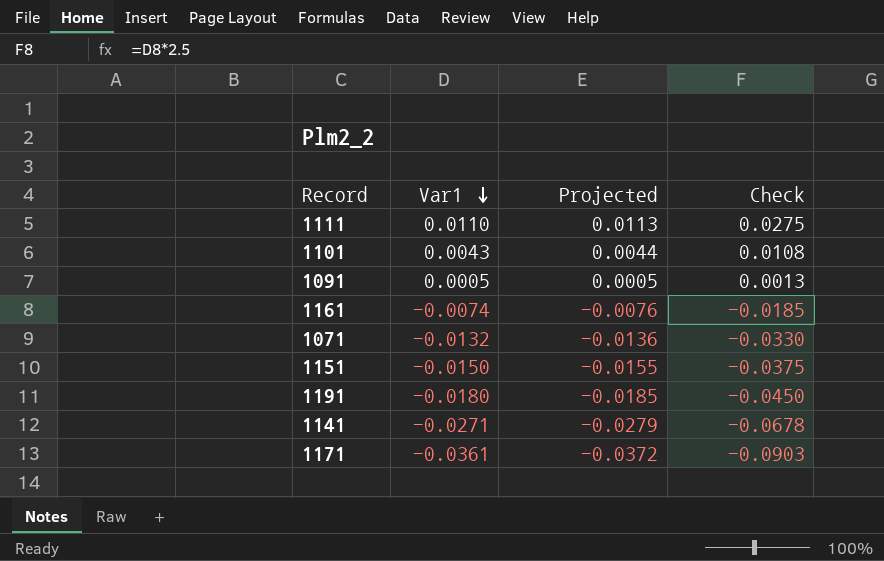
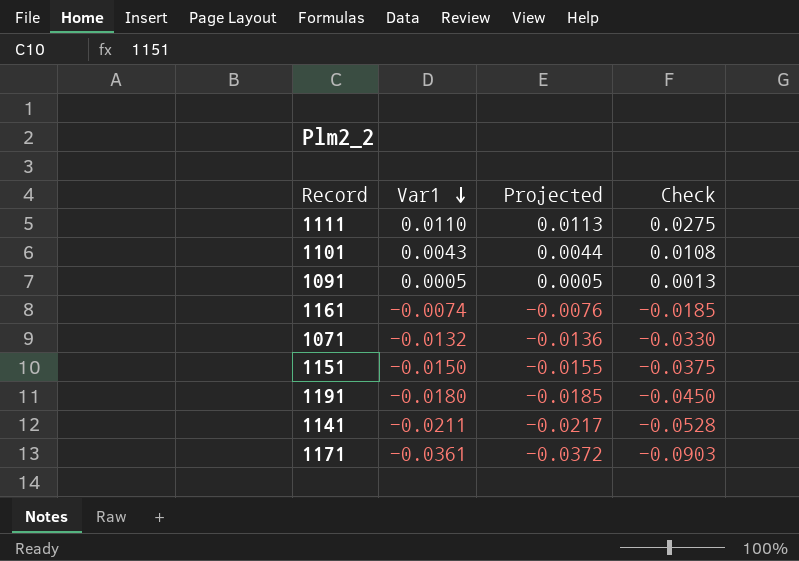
1141 | Var1: -0.0271 -> -0.0211
1141 | Projected: -0.0279 -> -0.0217
1141 | Check: -0.0678 -> -0.0528

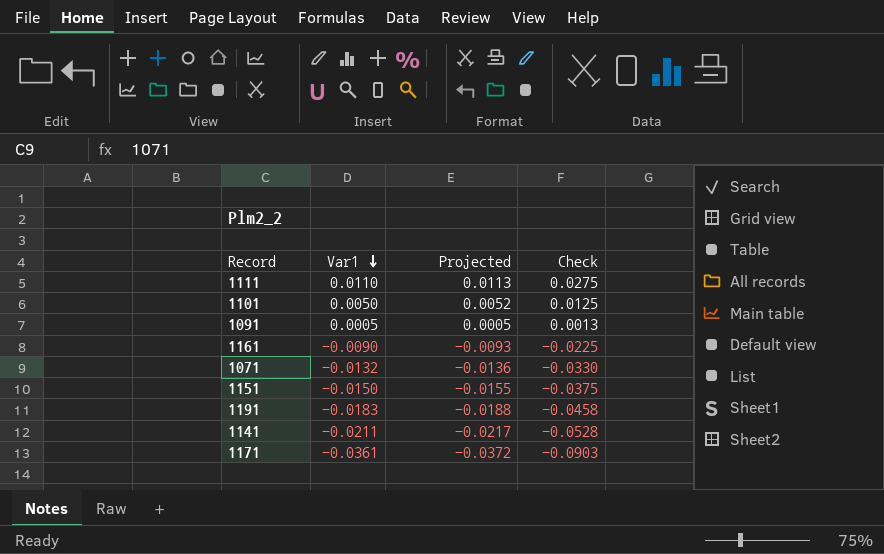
1101 | Var1: 0.0043 -> 0.0050
1101 | Projected: 0.0044 -> 0.0052
1101 | Check: 0.0108 -> 0.0125
1161 | Var1: -0.0074 -> -0.0090
1161 | Projected: -0.0076 -> -0.0093
1161 | Check: -0.0185 -> -0.0225
1191 | Var1: -0.0180 -> -0.0183
1191 | Projected: -0.0185 -> -0.0188
1191 | Check: -0.0450 -> -0.0458

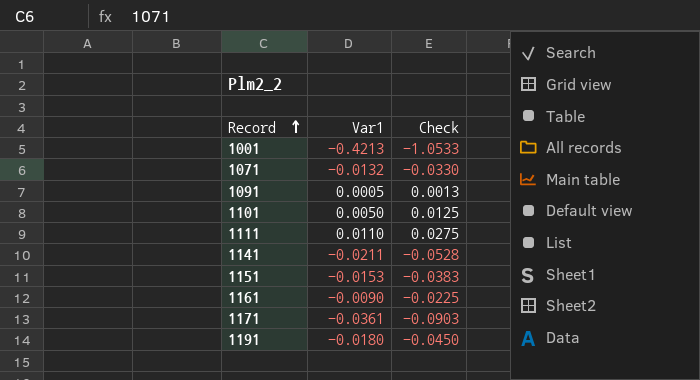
row order: Var1 descending -> Record ascending
column Projected | formula: [Var1] * 1.03 -> none
row 1001: none -> -0.4213 | -1.0533
1151 | Var1: -0.0150 -> -0.0153
1151 | Check: -0.0375 -> -0.0383
1191 | Var1: -0.0183 -> -0.0180
1191 | Check: -0.0458 -> -0.0450

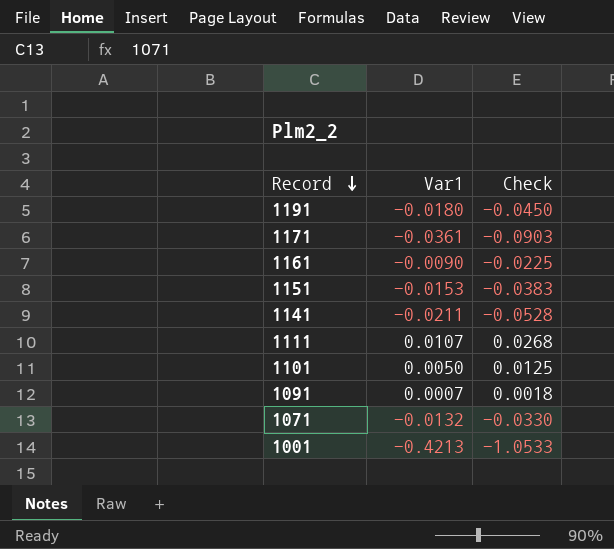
row order: Record ascending -> Record descending
1111 | Var1: 0.0110 -> 0.0107
1111 | Check: 0.0275 -> 0.0268
1091 | Var1: 0.0005 -> 0.0007
1091 | Check: 0.0013 -> 0.0018

